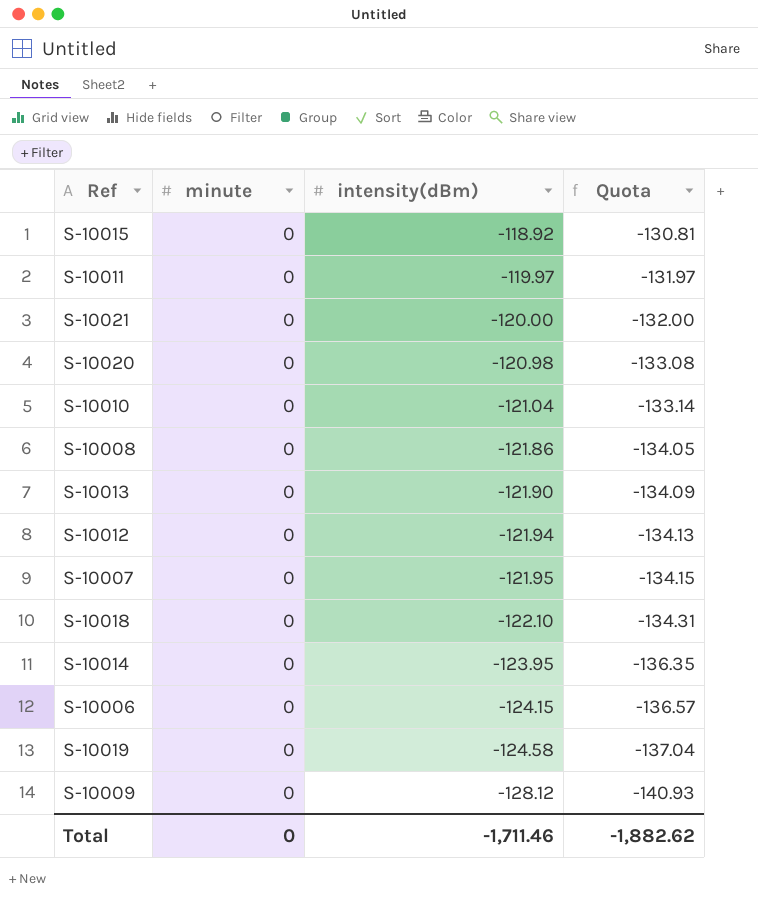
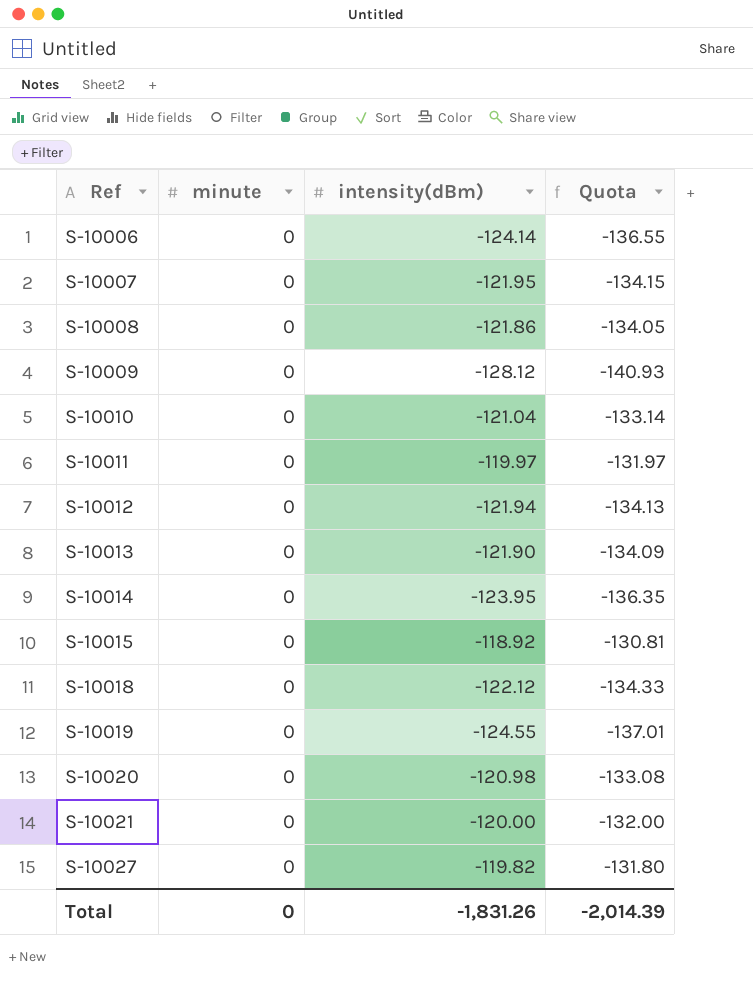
row order: intensity(dBm) descending -> Ref ascending
S-10006 | intensity(dBm): -124.15 -> -124.14
S-10006 | Quota: -136.57 -> -136.55
S-10018 | intensity(dBm): -122.10 -> -122.12
S-10018 | Quota: -134.31 -> -134.33
S-10019 | intensity(dBm): -124.58 -> -124.55
S-10019 | Quota: -137.04 -> -137.01
row S-10027: none -> 0 | -119.82 | -131.80
Total | intensity(dBm): -1,711.46 -> -1,831.26
Total | Quota: -1,882.62 -> -2,014.39

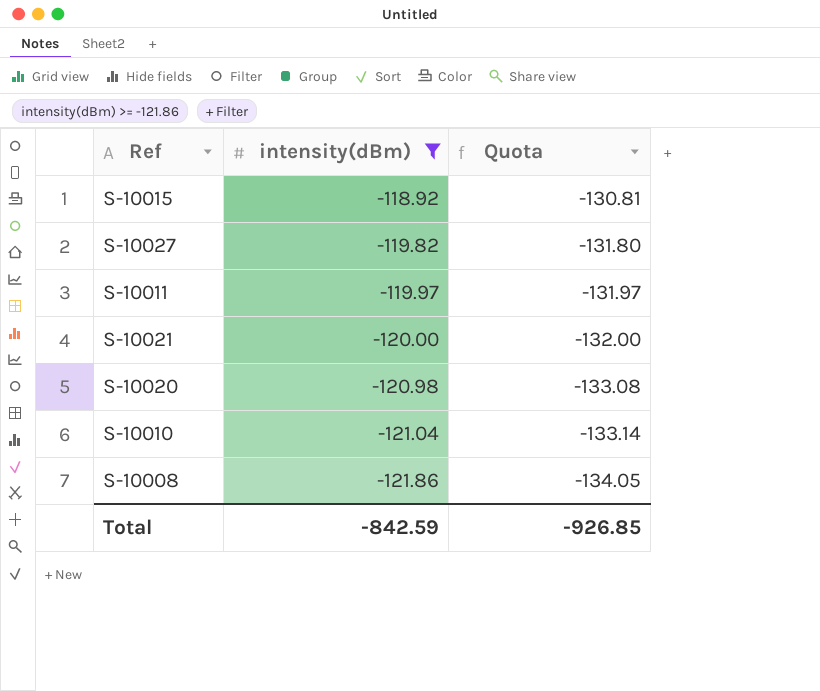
filter: none -> intensity(dBm) >= -121.86
row order: Ref ascending -> intensity(dBm) descending
column minute | position: 2 -> none
Total | intensity(dBm): -1,831.26 -> -842.59
Total | Quota: -2,014.39 -> -926.85

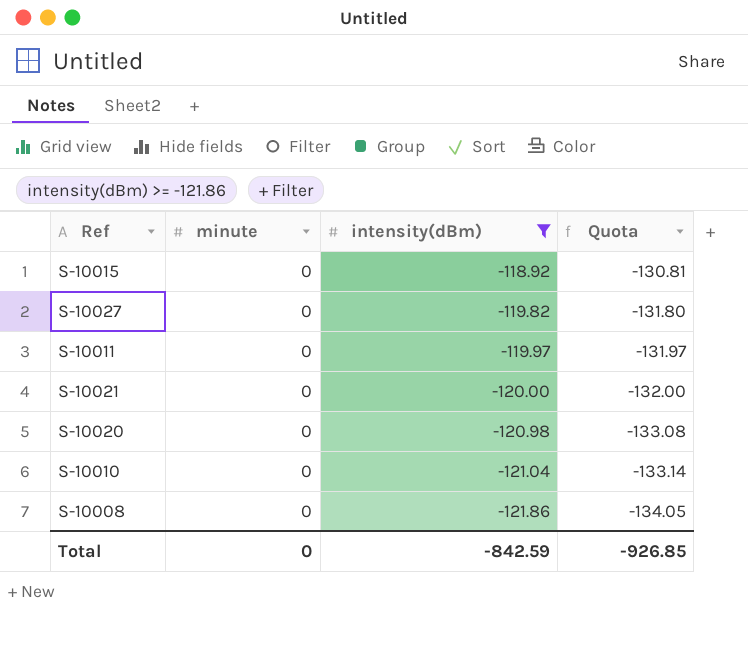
column minute | position: none -> 2

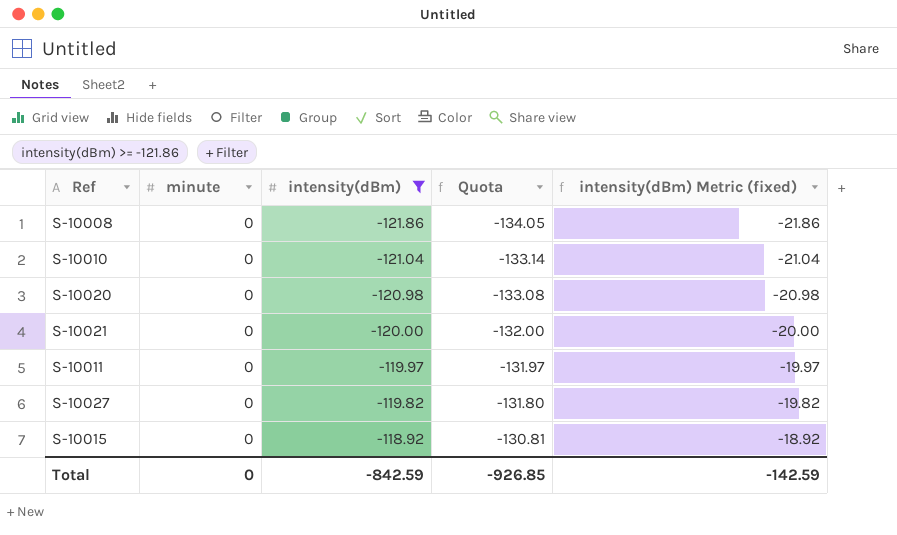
row order: intensity(dBm) descending -> intensity(dBm) ascending
column intensity(dBm) Metric (fixed) | formula: none -> [intensity(dBm)] + 100

